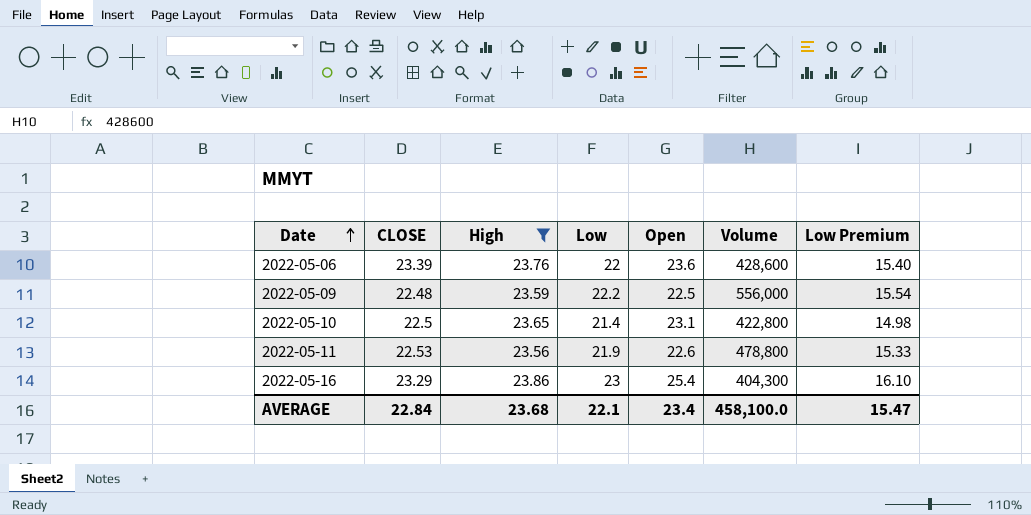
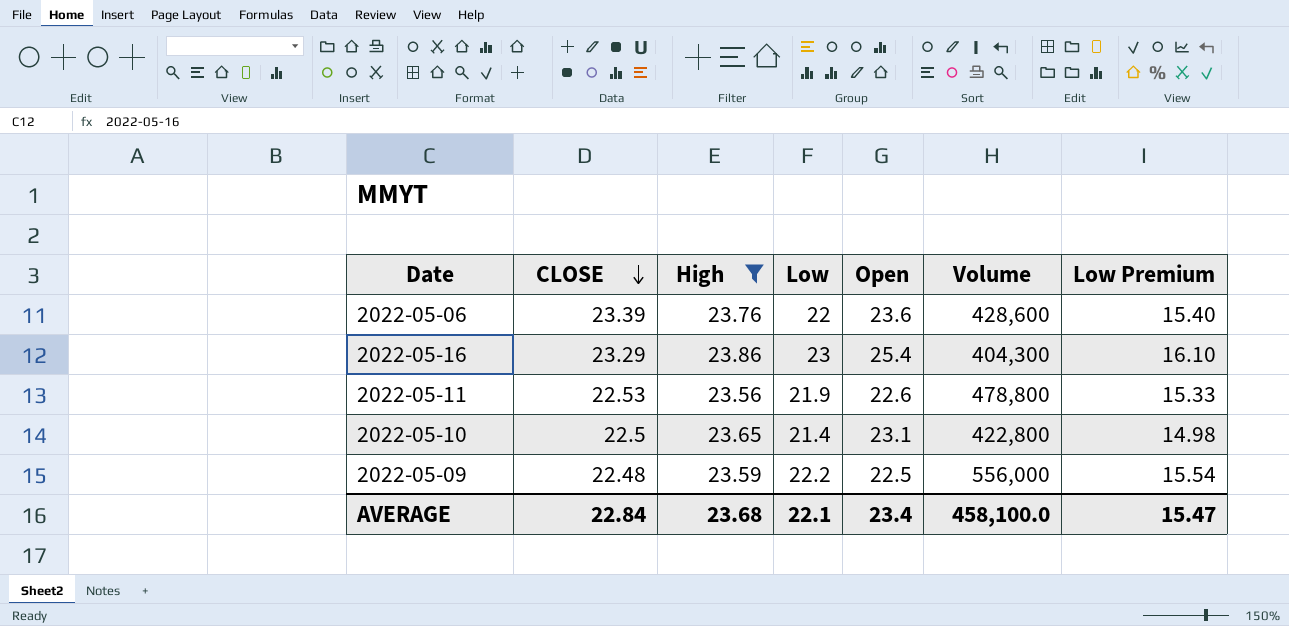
row order: Date ascending -> CLOSE descending

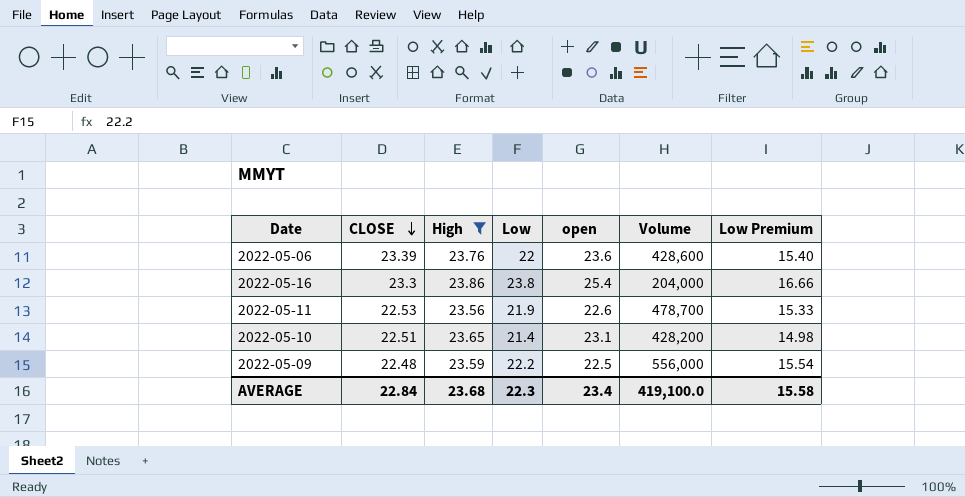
column name: Open -> open
2022-05-16 | CLOSE: 23.29 -> 23.3
2022-05-16 | Low: 23 -> 23.8
2022-05-16 | Volume: 404,300 -> 204,000
2022-05-16 | Low Premium: 16.10 -> 16.66
2022-05-11 | Volume: 478,800 -> 478,700
2022-05-10 | CLOSE: 22.5 -> 22.51
2022-05-10 | Volume: 422,800 -> 428,200
AVERAGE | Low: 22.1 -> 22.3
AVERAGE | Volume: 458,100.0 -> 419,100.0
AVERAGE | Low Premium: 15.47 -> 15.58

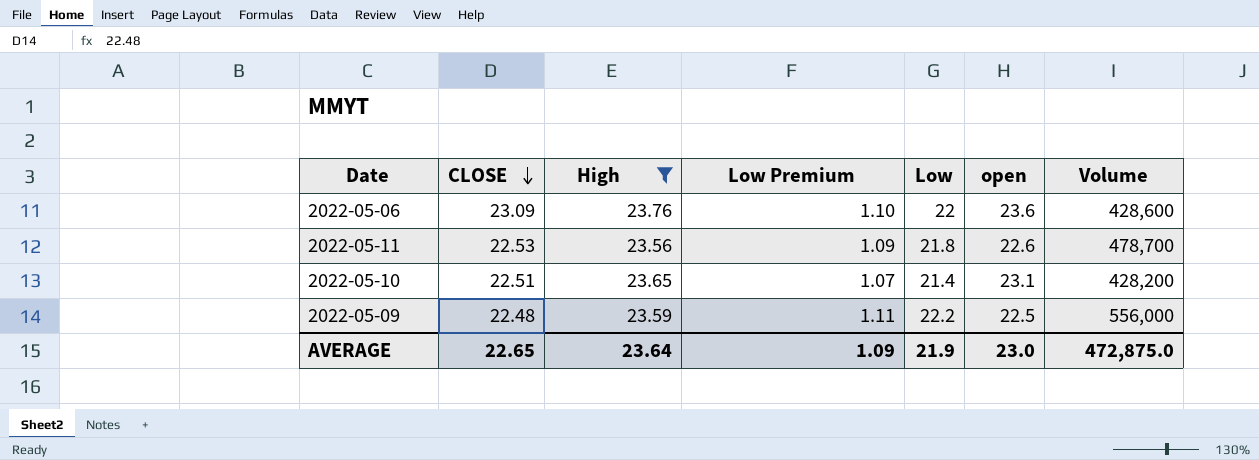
column Low Premium | formula: [Low] * 0.7 -> [Low] * 0.05
column Low Premium | position: 7 -> 4
row 2022-05-16: 23.3 | 23.86 | 23.8 | 25.4 | 204,000 | 16.66 -> none
2022-05-06 | CLOSE: 23.39 -> 23.09
2022-05-11 | Low: 21.9 -> 21.8
AVERAGE | CLOSE: 22.84 -> 22.65
AVERAGE | High: 23.68 -> 23.64
AVERAGE | Low Premium: 15.58 -> 1.09
AVERAGE | Low: 22.3 -> 21.9
AVERAGE | open: 23.4 -> 23.0
AVERAGE | Volume: 419,100.0 -> 472,875.0

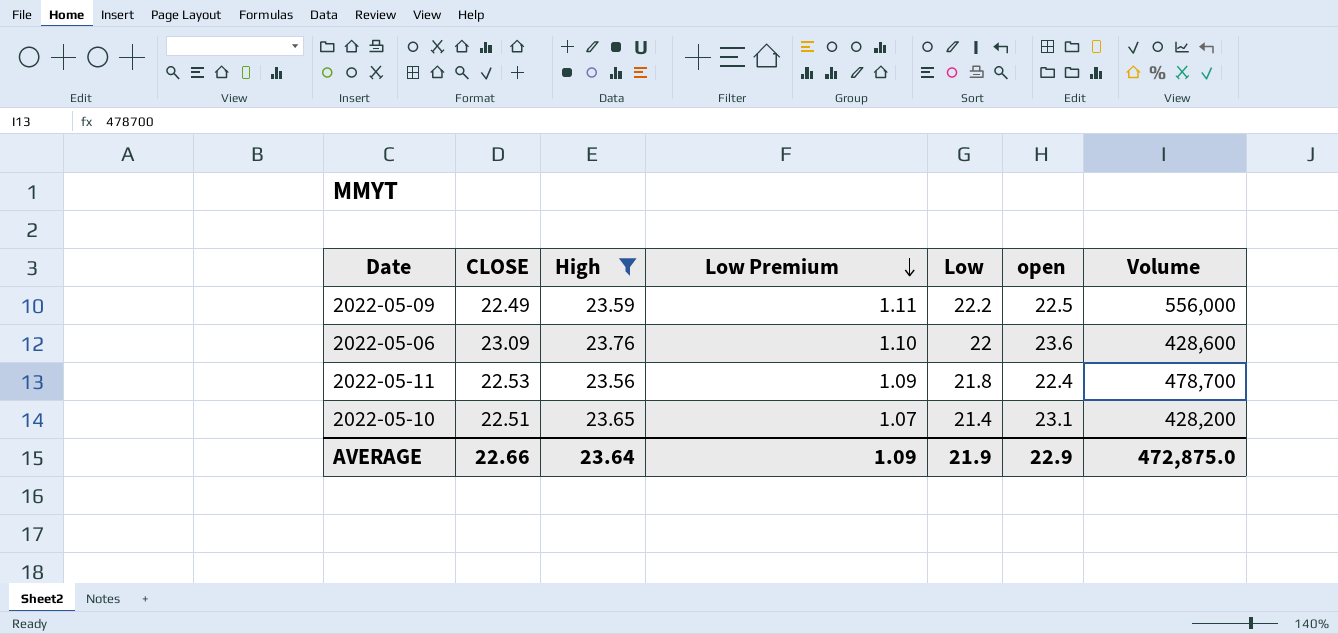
row order: CLOSE descending -> Low Premium descending
2022-05-09 | CLOSE: 22.48 -> 22.49
2022-05-11 | open: 22.6 -> 22.4
AVERAGE | CLOSE: 22.65 -> 22.66
AVERAGE | open: 23.0 -> 22.9

